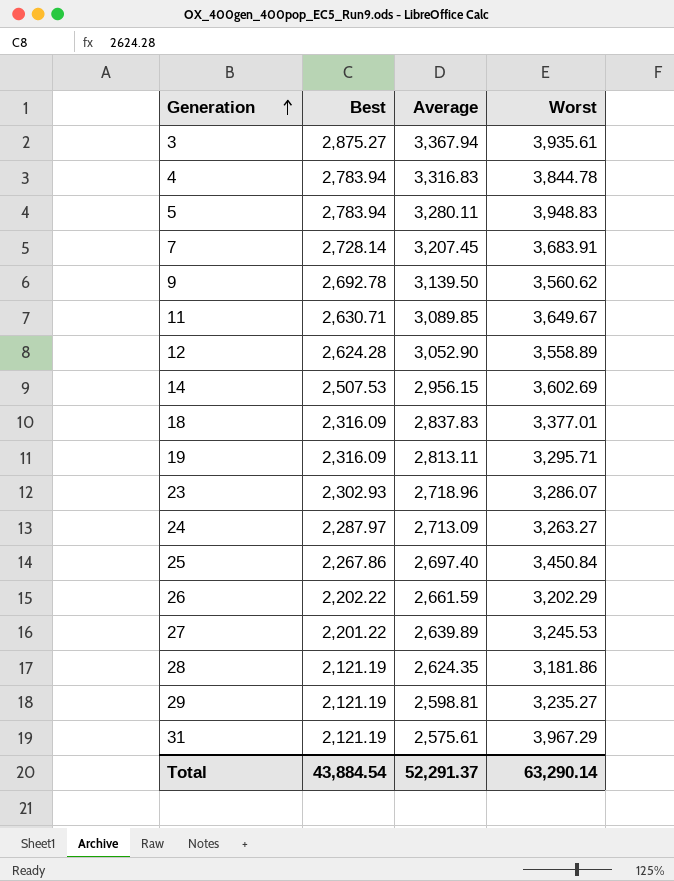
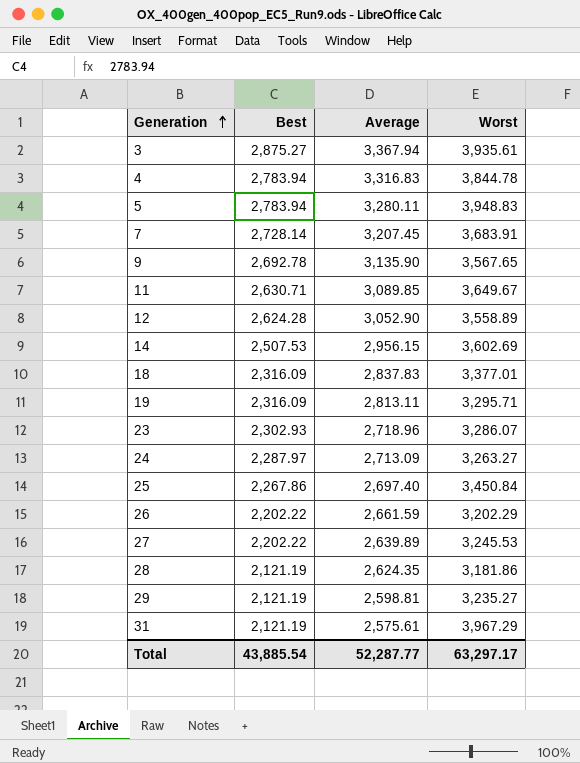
9 | Average: 3,139.50 -> 3,135.90
9 | Worst: 3,560.62 -> 3,567.65
27 | Best: 2,201.22 -> 2,202.22
Total | Best: 43,884.54 -> 43,885.54
Total | Average: 52,291.37 -> 52,287.77
Total | Worst: 63,290.14 -> 63,297.17

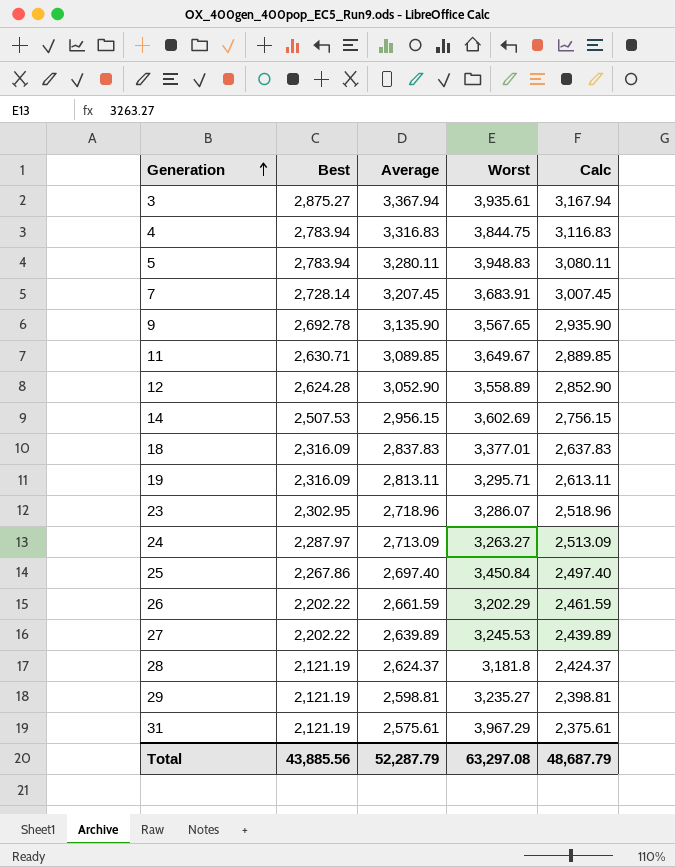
column Calc | formula: none -> [Average] - 200
4 | Worst: 3,844.78 -> 3,844.75
23 | Best: 2,302.93 -> 2,302.95
28 | Average: 2,624.35 -> 2,624.37
28 | Worst: 3,181.86 -> 3,181.8
Total | Best: 43,885.54 -> 43,885.56
Total | Average: 52,287.77 -> 52,287.79
Total | Worst: 63,297.17 -> 63,297.08

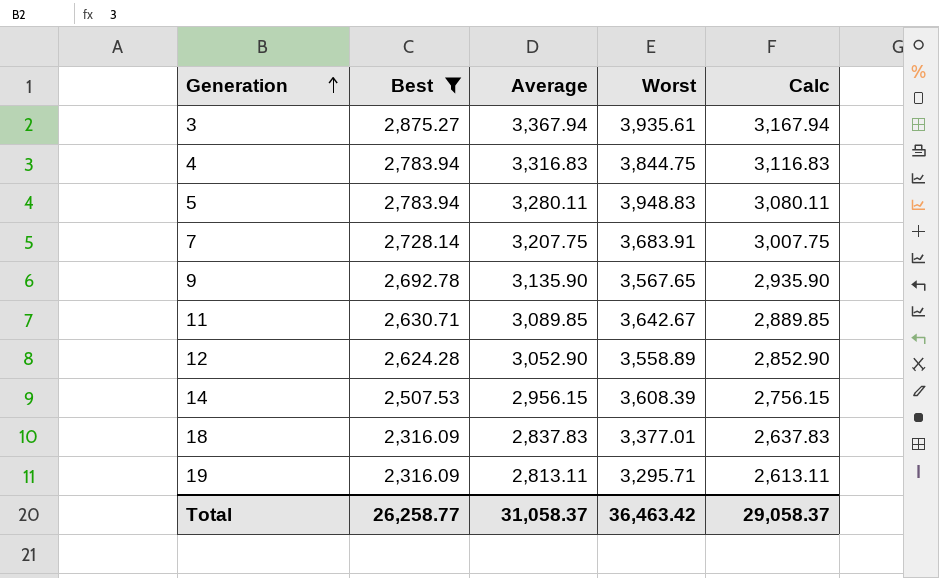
filter: none -> Best >= 2,316.09
7 | Average: 3,207.45 -> 3,207.75
7 | Calc: 3,007.45 -> 3,007.75
11 | Worst: 3,649.67 -> 3,642.67
14 | Worst: 3,602.69 -> 3,608.39
Total | Best: 43,885.56 -> 26,258.77
Total | Average: 52,287.79 -> 31,058.37
Total | Worst: 63,297.08 -> 36,463.42
Total | Calc: 48,687.79 -> 29,058.37

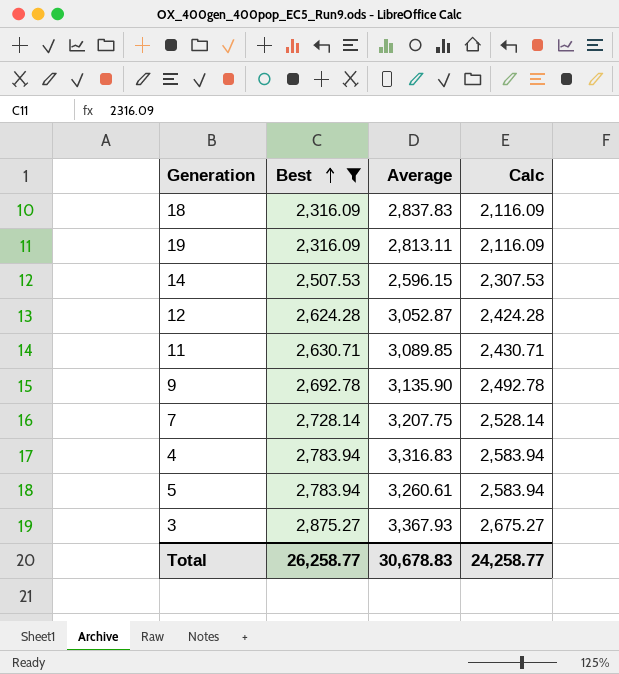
row order: Generation ascending -> Best ascending
column Worst | position: 4 -> none
column Calc | formula: [Average] - 200 -> [Best] - 200
14 | Average: 2,956.15 -> 2,596.15
12 | Average: 3,052.90 -> 3,052.87
5 | Average: 3,280.11 -> 3,260.61
3 | Average: 3,367.94 -> 3,367.93
Total | Average: 31,058.37 -> 30,678.83
Total | Calc: 29,058.37 -> 24,258.77

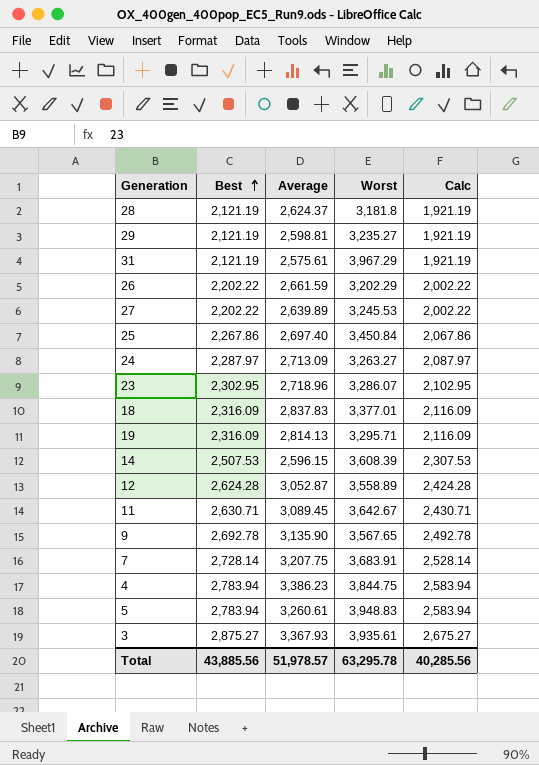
filter: Best >= 2,316.09 -> none
column Worst | position: none -> 4
19 | Average: 2,813.11 -> 2,814.13
11 | Average: 3,089.85 -> 3,089.45
4 | Average: 3,316.83 -> 3,386.23
Total | Best: 26,258.77 -> 43,885.56
Total | Average: 30,678.83 -> 51,978.57
Total | Calc: 24,258.77 -> 40,285.56

